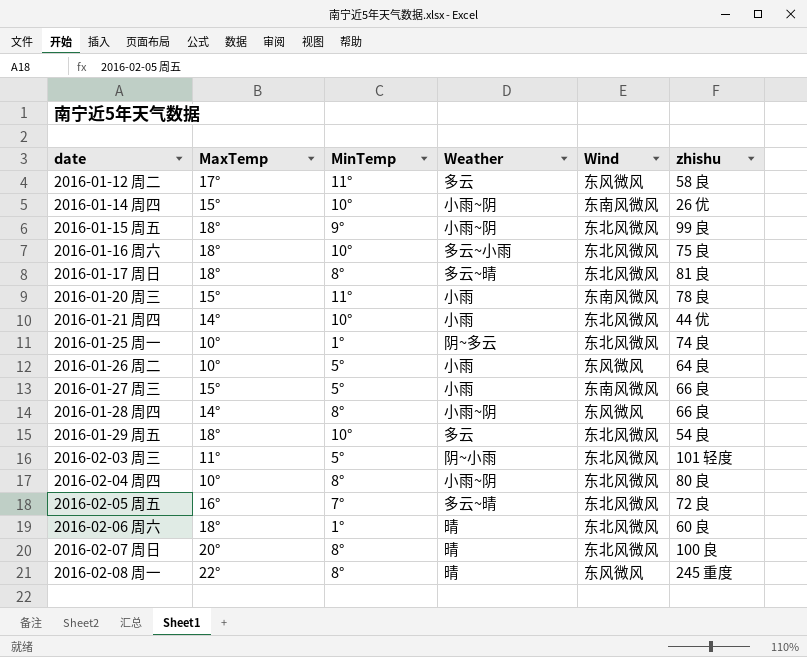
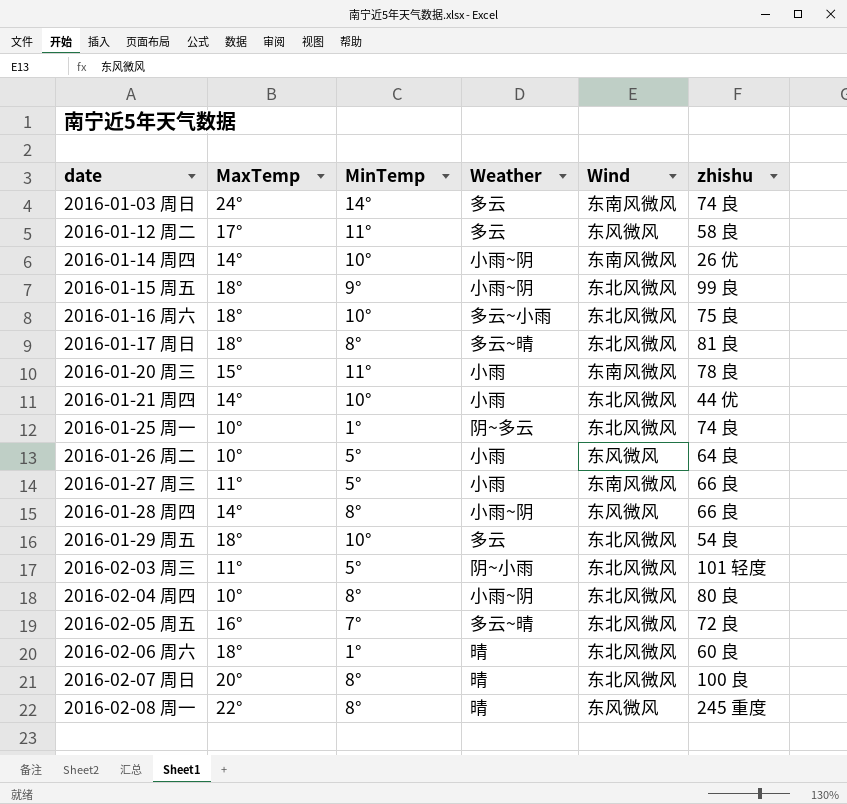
row 2016-01-03 周日: none -> 24° | 14° | 多云 | 东南风微风 | 74 良
2016-01-14 周四 | MaxTemp: 15° -> 14°
2016-01-27 周三 | MaxTemp: 15° -> 11°

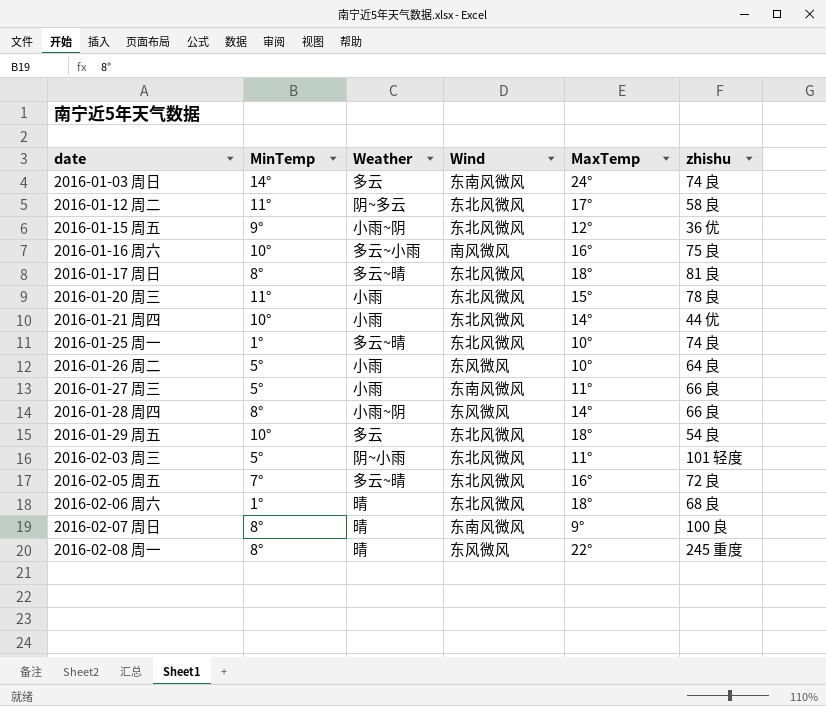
column MaxTemp | position: 2 -> 5
row 2016-01-14 周四: 14° | 10° | 小雨~阴 | 东南风微风 | 26 优 -> none
row 2016-02-04 周四: 10° | 8° | 小雨~阴 | 东北风微风 | 80 良 -> none
2016-01-12 周二 | Weather: 多云 -> 阴~多云
2016-01-12 周二 | Wind: 东风微风 -> 东北风微风
2016-01-15 周五 | MaxTemp: 18° -> 12°
2016-01-15 周五 | zhishu: 99 良 -> 36 优
2016-01-16 周六 | Wind: 东北风微风 -> 南风微风
2016-01-16 周六 | MaxTemp: 18° -> 16°
2016-01-20 周三 | Wind: 东南风微风 -> 东北风微风
2016-01-25 周一 | Weather: 阴~多云 -> 多云~晴
2016-02-06 周六 | zhishu: 60 良 -> 68 良
2016-02-07 周日 | Wind: 东北风微风 -> 东南风微风
2016-02-07 周日 | MaxTemp: 20° -> 9°

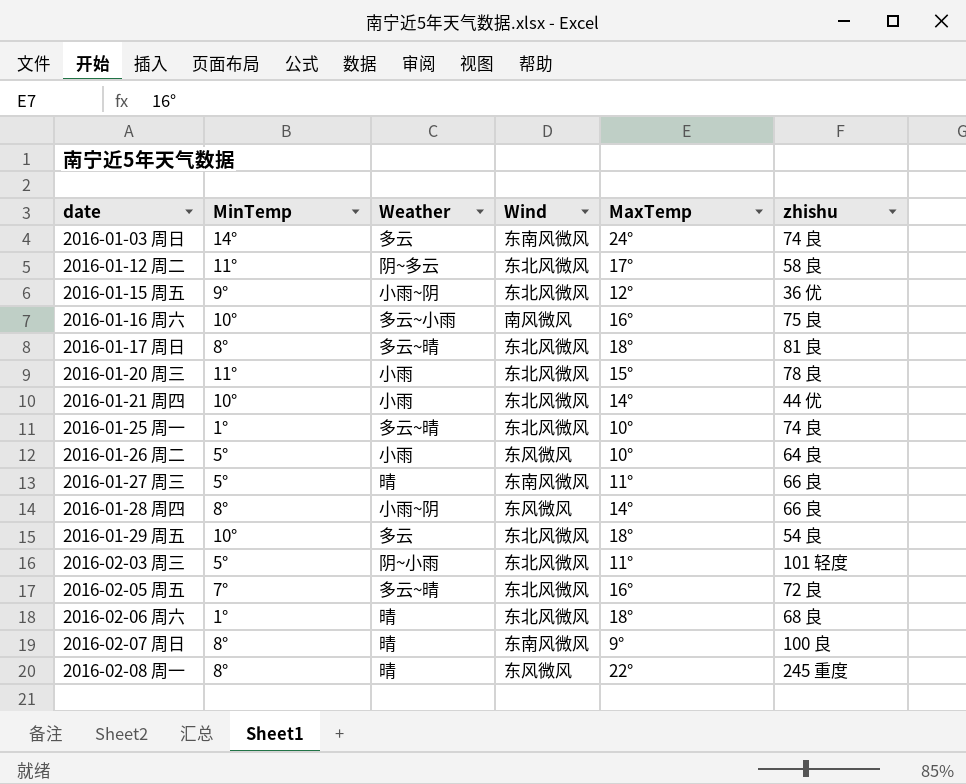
2016-01-27 周三 | Weather: 小雨 -> 晴

